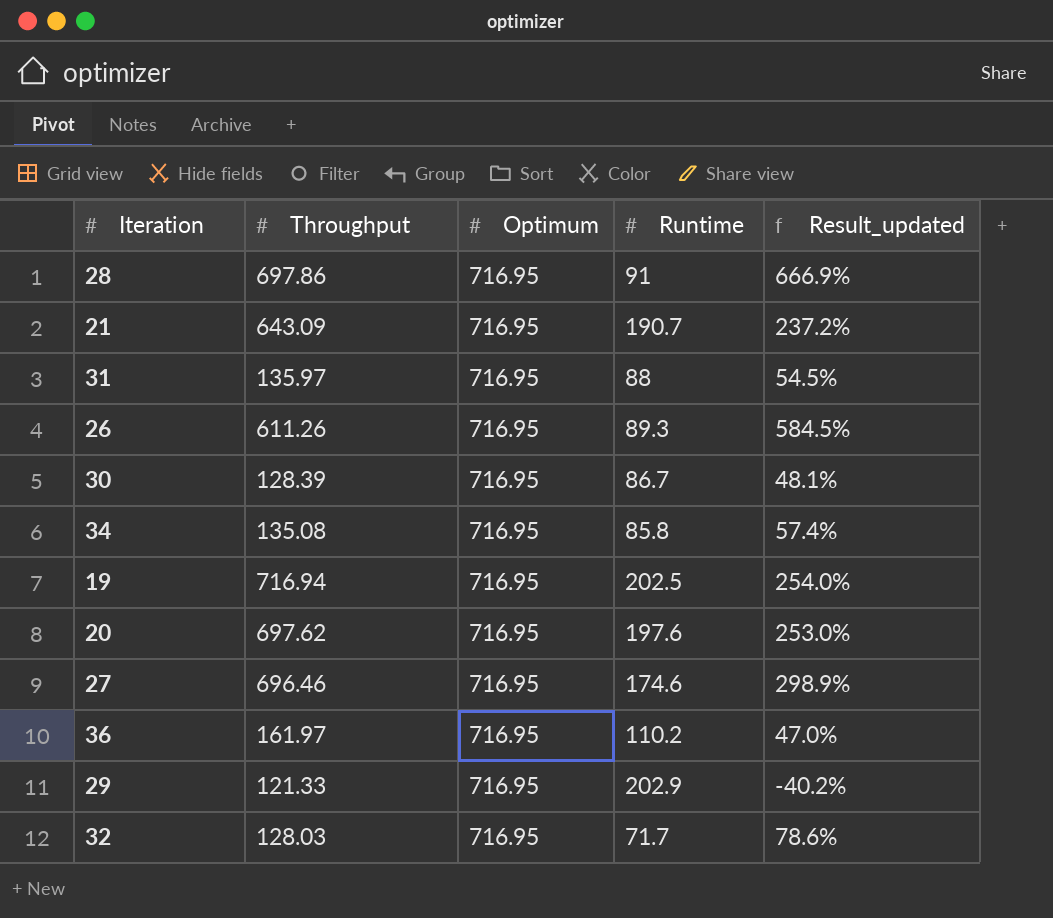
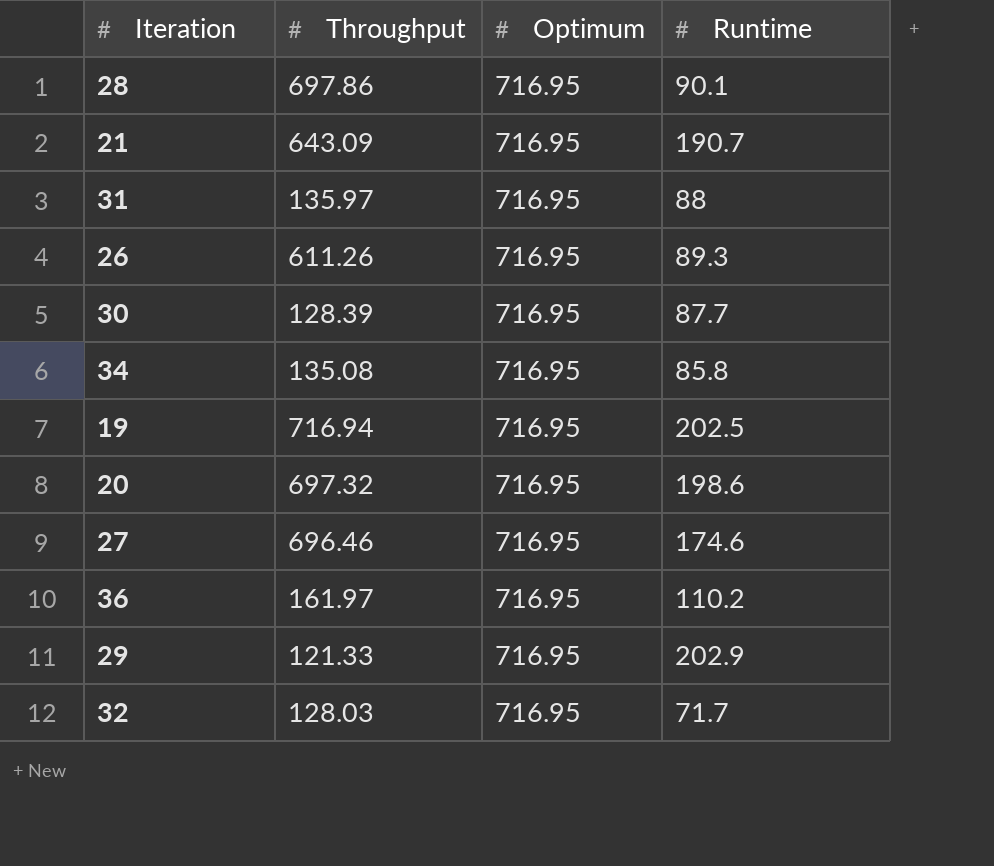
column Result_updated | formula: ([Throughput] - [Runtime]) / [Runtime] -> none
28 | Runtime: 91 -> 90.1
30 | Runtime: 86.7 -> 87.7
20 | Throughput: 697.62 -> 697.32
20 | Runtime: 197.6 -> 198.6

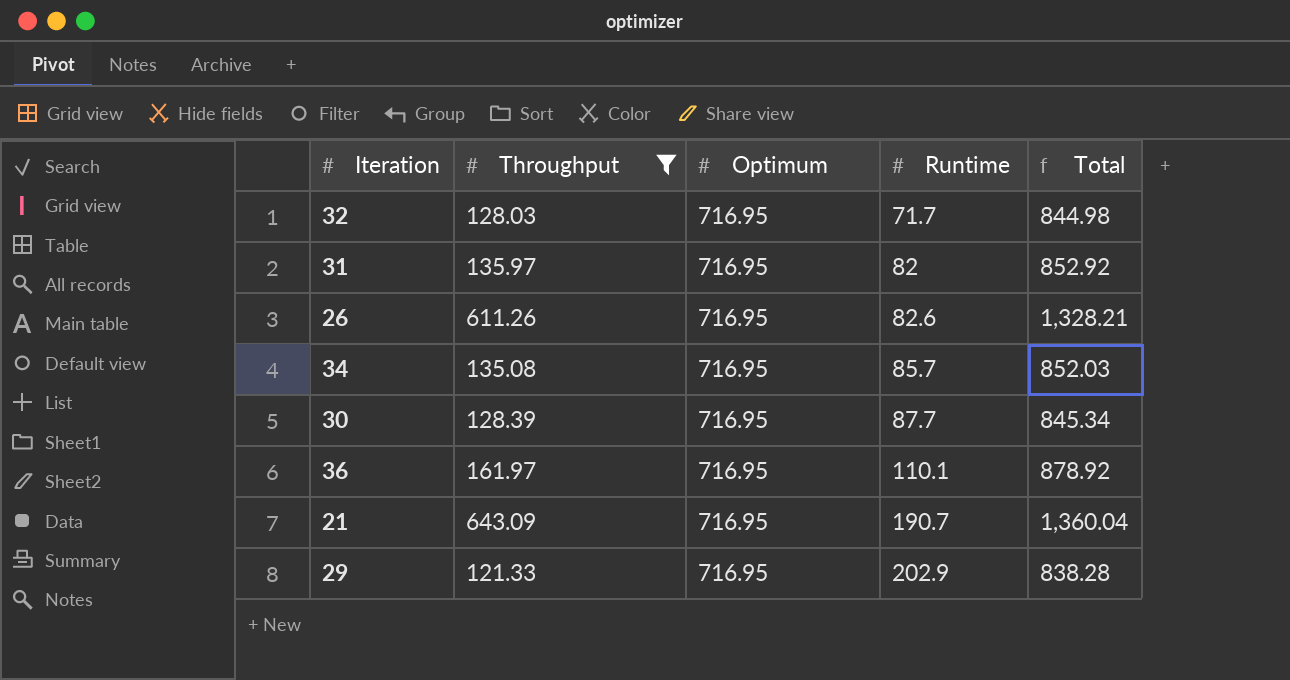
filter: none -> Throughput <= 643.09
row order: none -> Runtime ascending
column Total | formula: none -> [Throughput] + [Optimum]
31 | Runtime: 88 -> 82
26 | Runtime: 89.3 -> 82.6
34 | Runtime: 85.8 -> 85.7
36 | Runtime: 110.2 -> 110.1

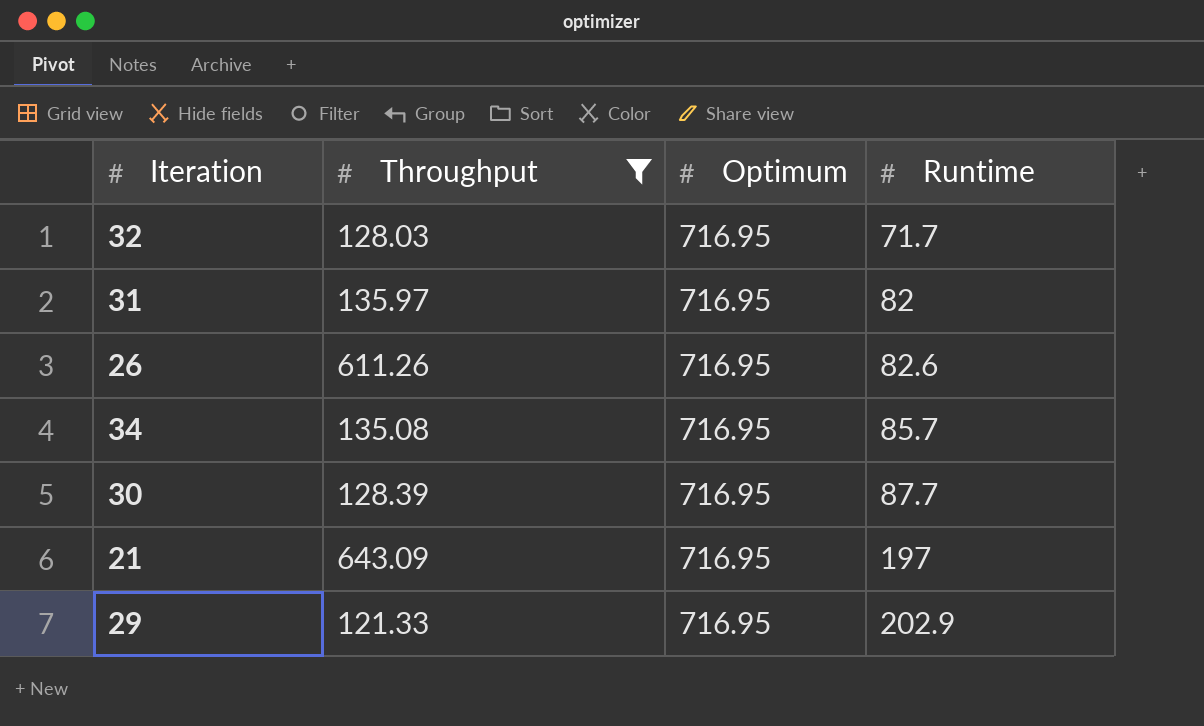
column Total | formula: [Throughput] + [Optimum] -> none
row 36: 161.97 | 716.95 | 110.1 | 878.92 -> none
21 | Runtime: 190.7 -> 197

